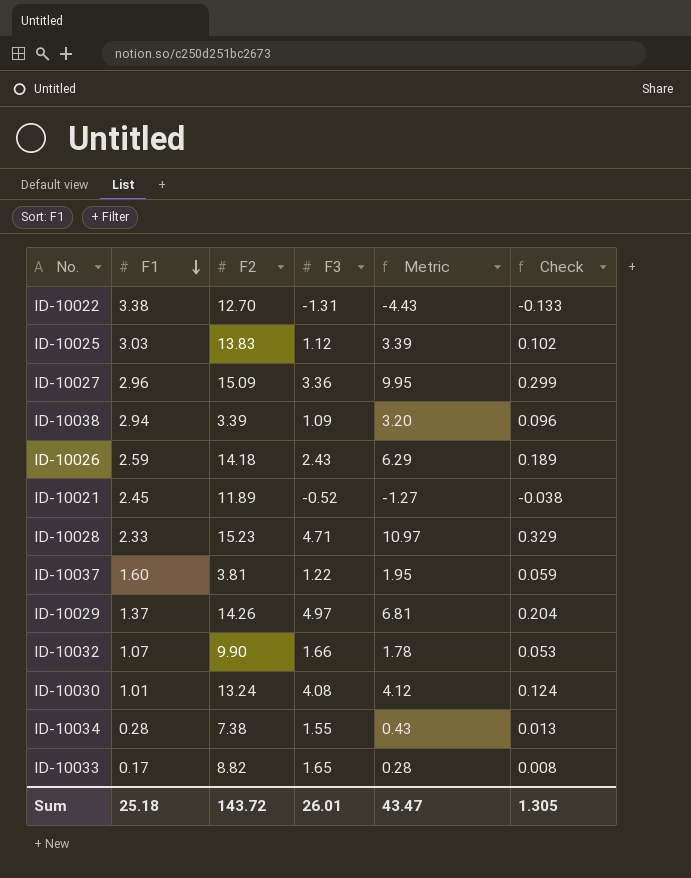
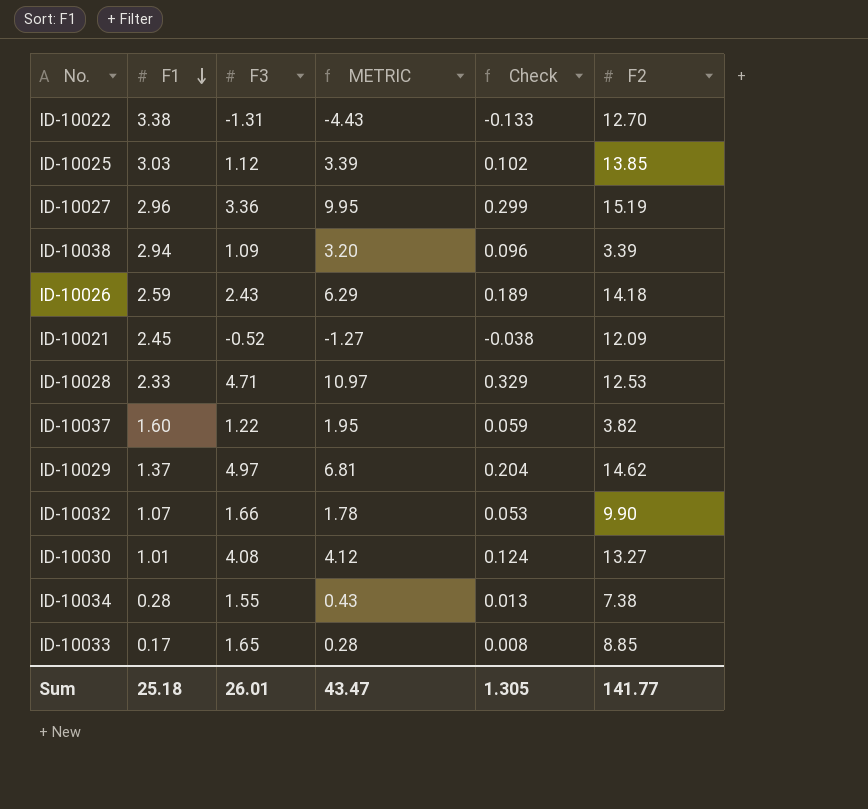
column name: Metric -> METRIC
column F2 | position: 3 -> 6
ID-10025 | F2: 13.83 -> 13.85
ID-10027 | F2: 15.09 -> 15.19
ID-10021 | F2: 11.89 -> 12.09
ID-10028 | F2: 15.23 -> 12.53
ID-10037 | F2: 3.81 -> 3.82
ID-10029 | F2: 14.26 -> 14.62
ID-10030 | F2: 13.24 -> 13.27
ID-10033 | F2: 8.82 -> 8.85
Sum | F2: 143.72 -> 141.77

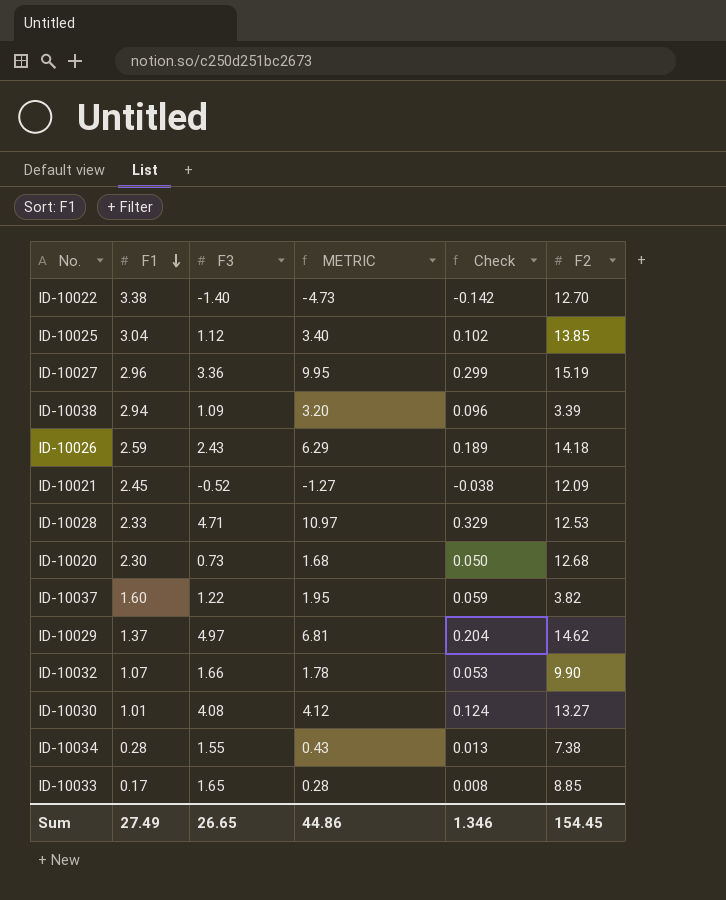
ID-10022 | F3: -1.31 -> -1.40
ID-10022 | METRIC: -4.43 -> -4.73
ID-10022 | Check: -0.133 -> -0.142
ID-10025 | F1: 3.03 -> 3.04
ID-10025 | METRIC: 3.39 -> 3.40
row ID-10020: none -> 2.30 | 0.73 | 1.68 | 0.050 | 12.68
Sum | F1: 25.18 -> 27.49
Sum | F3: 26.01 -> 26.65
Sum | METRIC: 43.47 -> 44.86
Sum | Check: 1.305 -> 1.346
Sum | F2: 141.77 -> 154.45

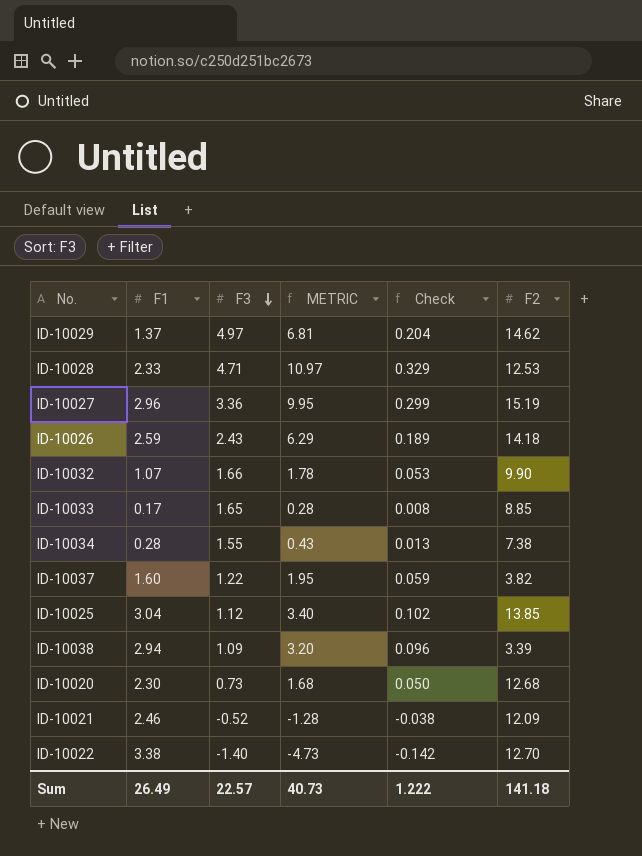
row order: F1 descending -> F3 descending
row ID-10030: 1.01 | 4.08 | 4.12 | 0.124 | 13.27 -> none
ID-10021 | F1: 2.45 -> 2.46
ID-10021 | METRIC: -1.27 -> -1.28
Sum | F1: 27.49 -> 26.49
Sum | F3: 26.65 -> 22.57
Sum | METRIC: 44.86 -> 40.73
Sum | Check: 1.346 -> 1.222
Sum | F2: 154.45 -> 141.18

